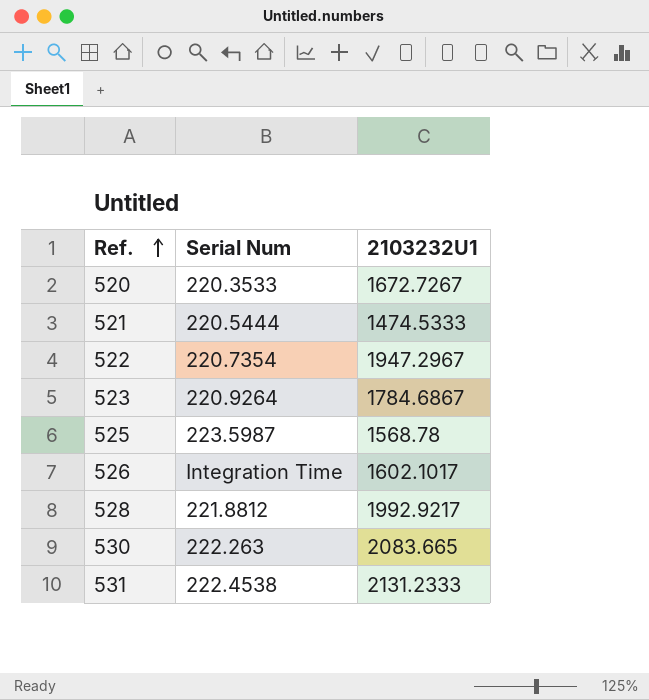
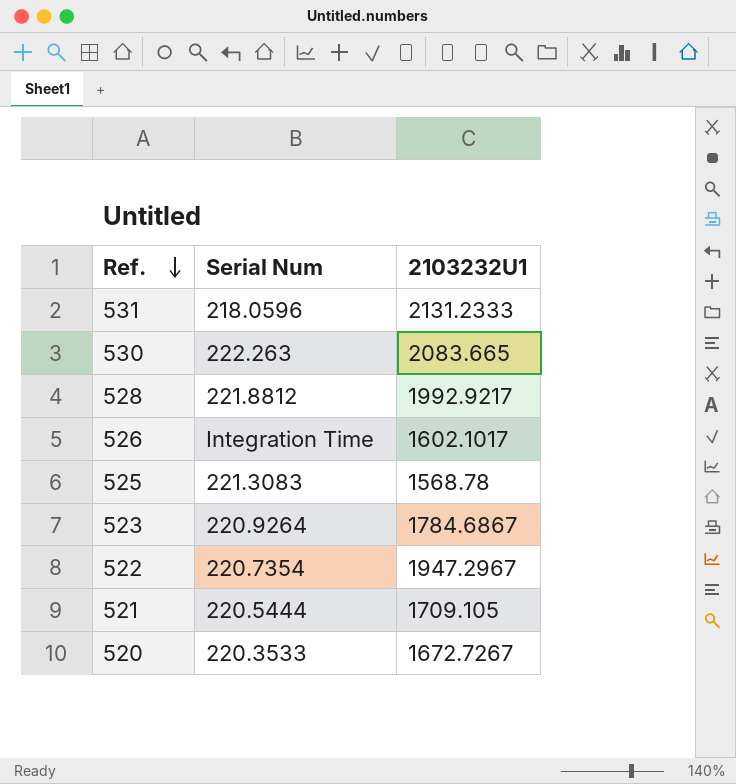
row order: Ref. ascending -> Ref. descending
531 | Serial Num: 222.4538 -> 218.0596
525 | Serial Num: 223.5987 -> 221.3083
521 | 2103232U1: 1474.5333 -> 1709.105

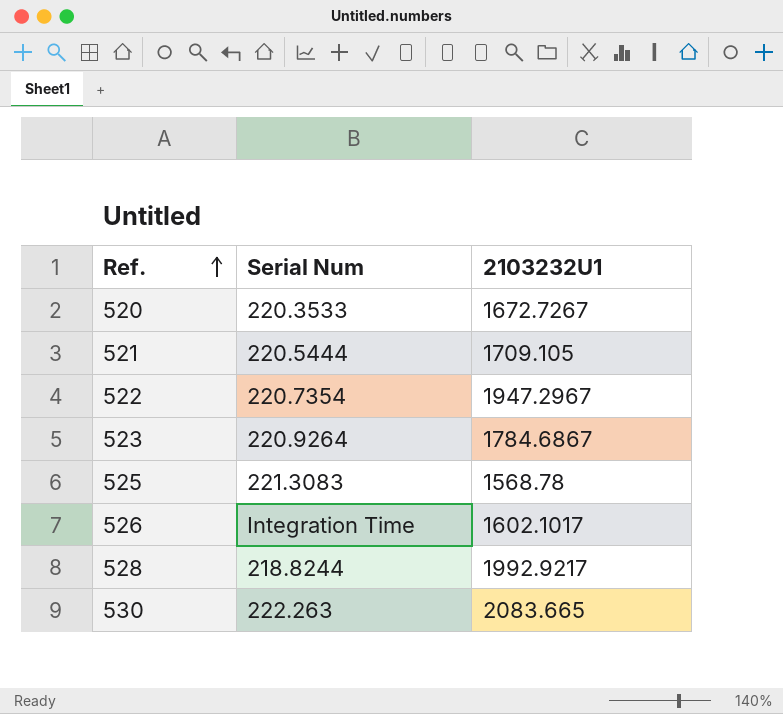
row order: Ref. descending -> Ref. ascending
row 531: 218.0596 | 2131.2333 -> none
528 | Serial Num: 221.8812 -> 218.8244

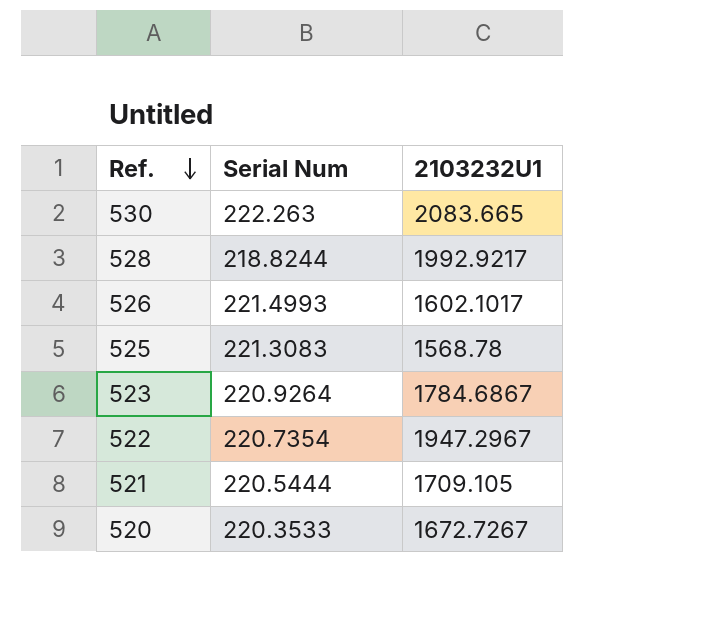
row order: Ref. ascending -> Ref. descending
526 | Serial Num: Integration Time -> 221.4993

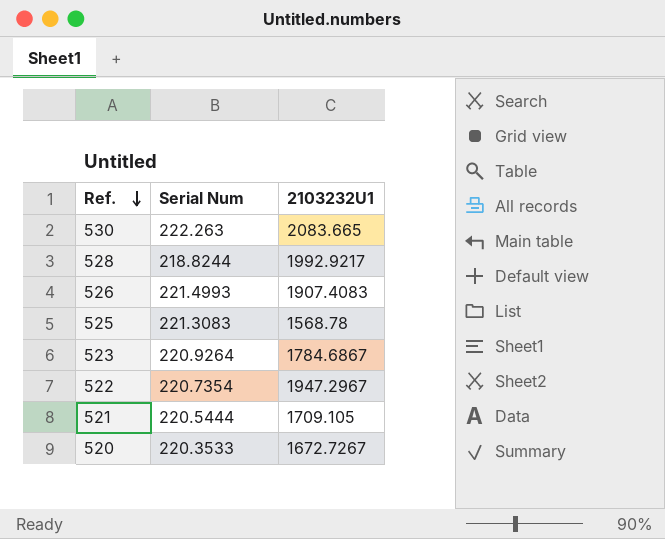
526 | 2103232U1: 1602.1017 -> 1907.4083

